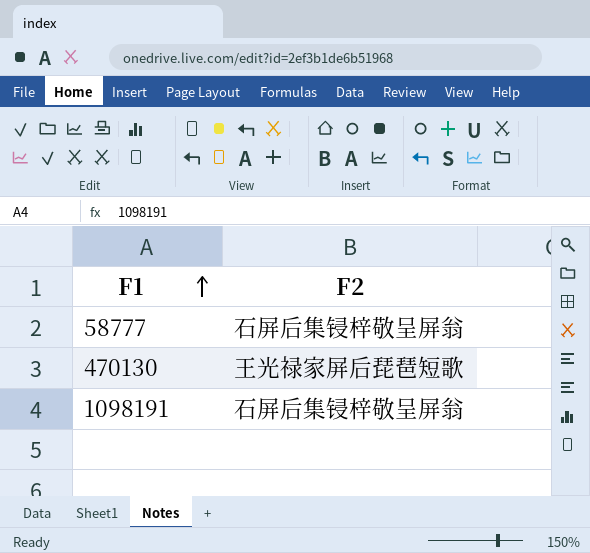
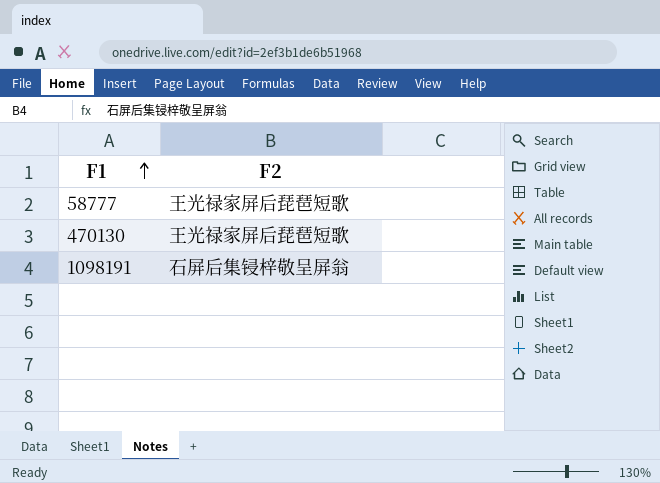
58777 | F2: 石屏后集锓梓敬呈屏翁 -> 王光禄家屏后琵琶短歌

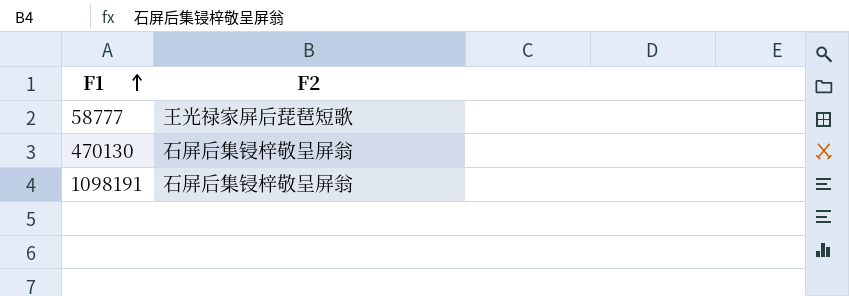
470130 | F2: 王光禄家屏后琵琶短歌 -> 石屏后集锓梓敬呈屏翁

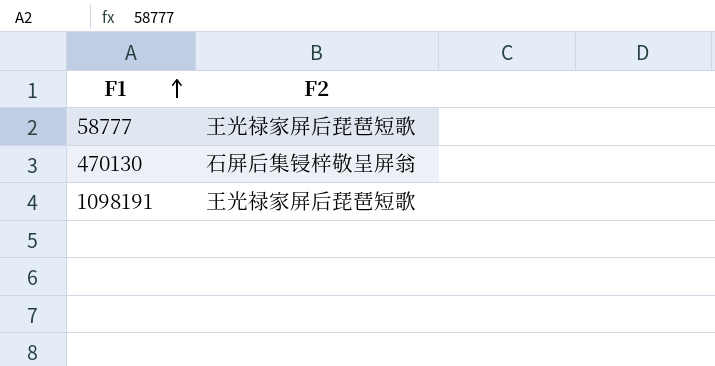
1098191 | F2: 石屏后集锓梓敬呈屏翁 -> 王光禄家屏后琵琶短歌

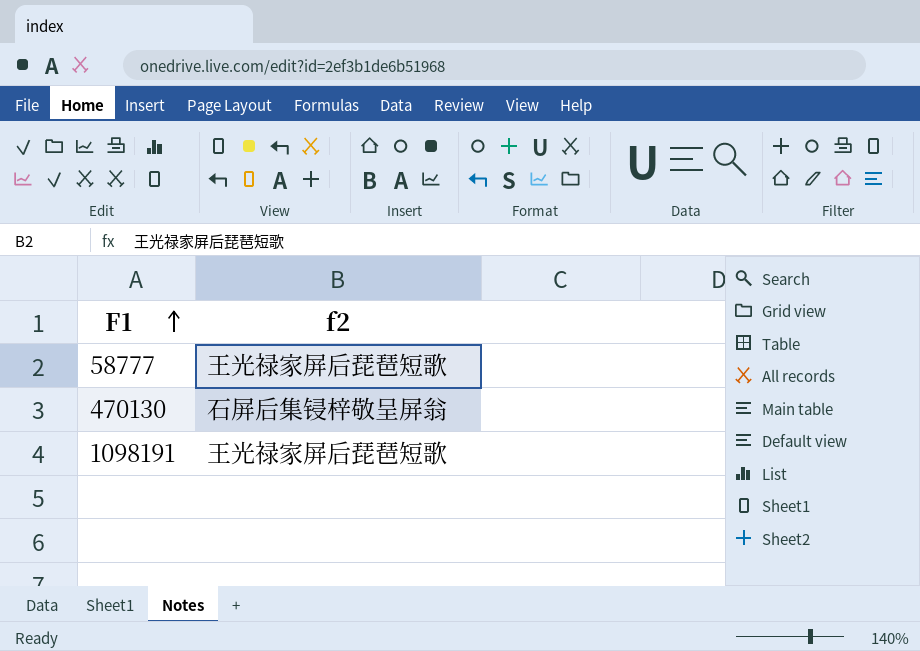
column name: F2 -> f2

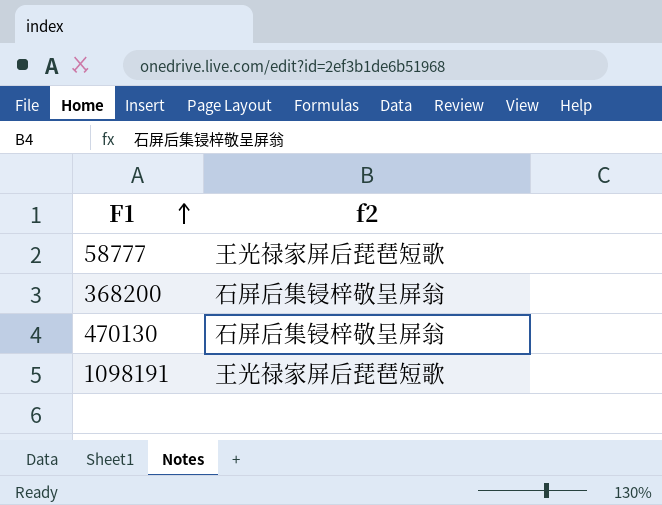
row 368200: none -> 石屏后集锓梓敬呈屏翁

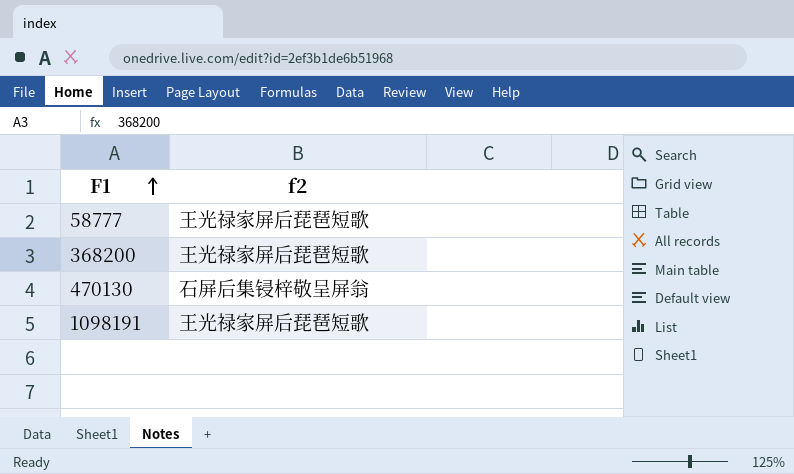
368200 | f2: 石屏后集锓梓敬呈屏翁 -> 王光禄家屏后琵琶短歌

